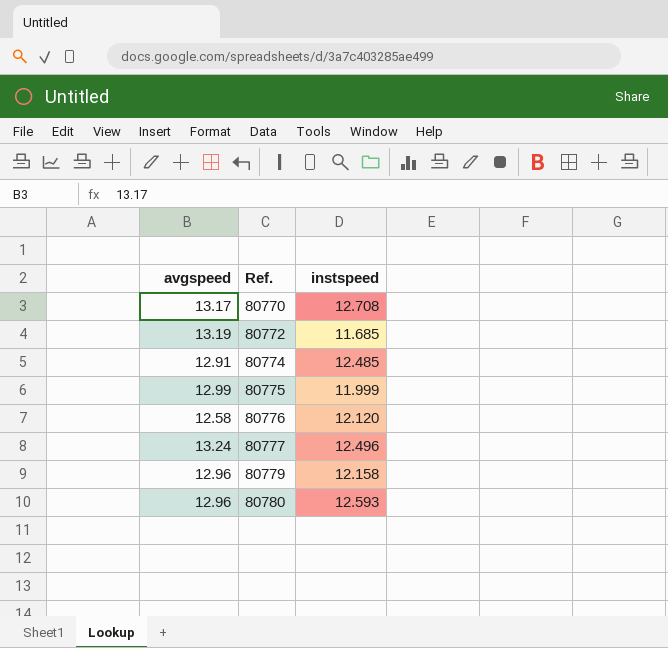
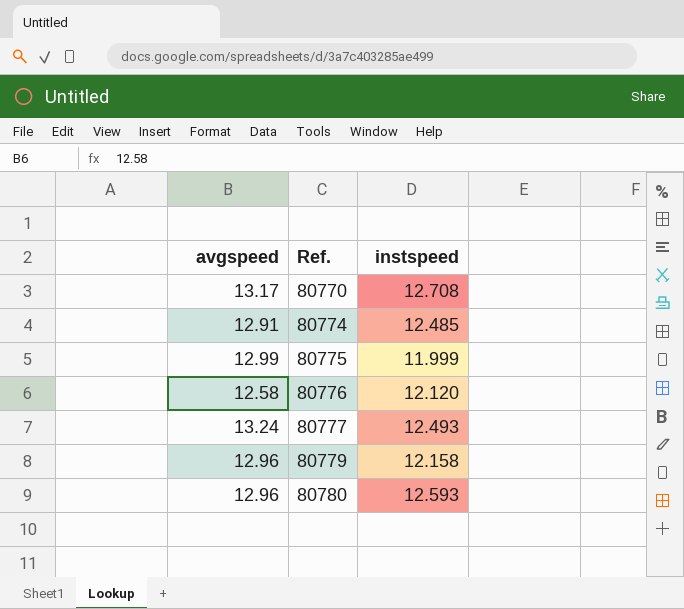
row 80772: 13.19 | 11.685 -> none
80777 | instspeed: 12.496 -> 12.493

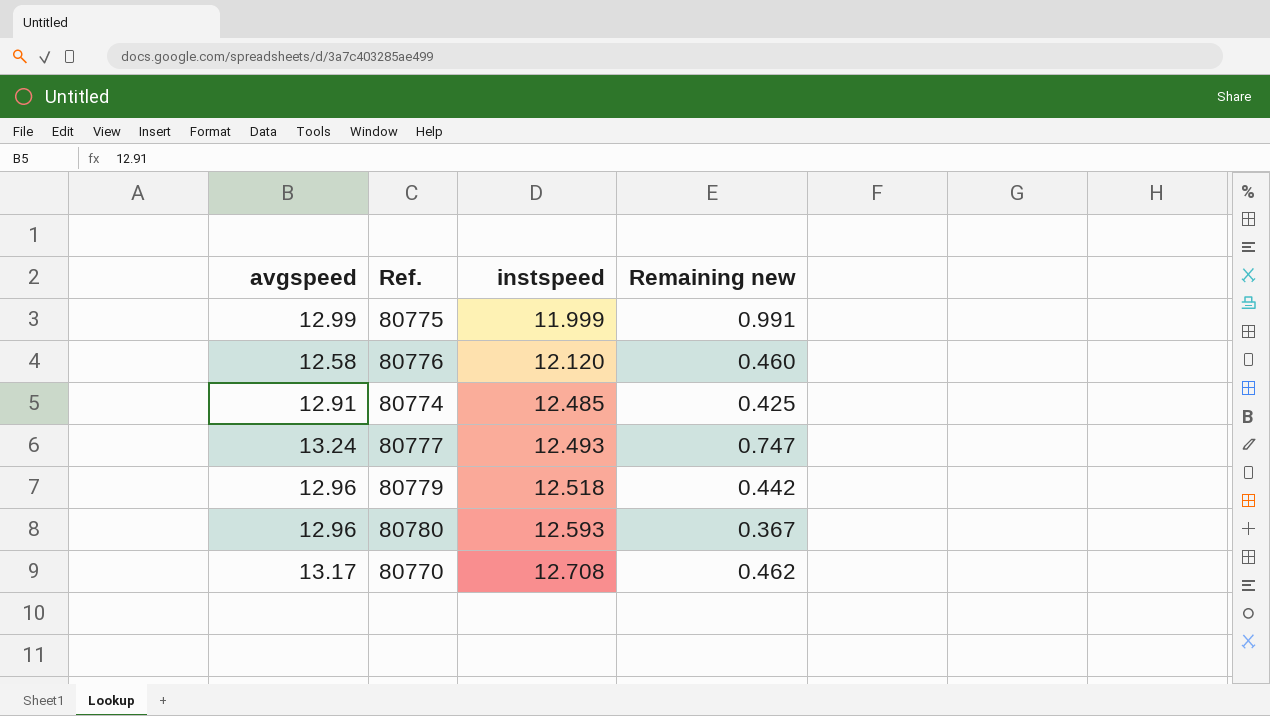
row order: Ref. ascending -> instspeed ascending
column Remaining new | formula: none -> [avgspeed] - [instspeed]
80779 | instspeed: 12.158 -> 12.518

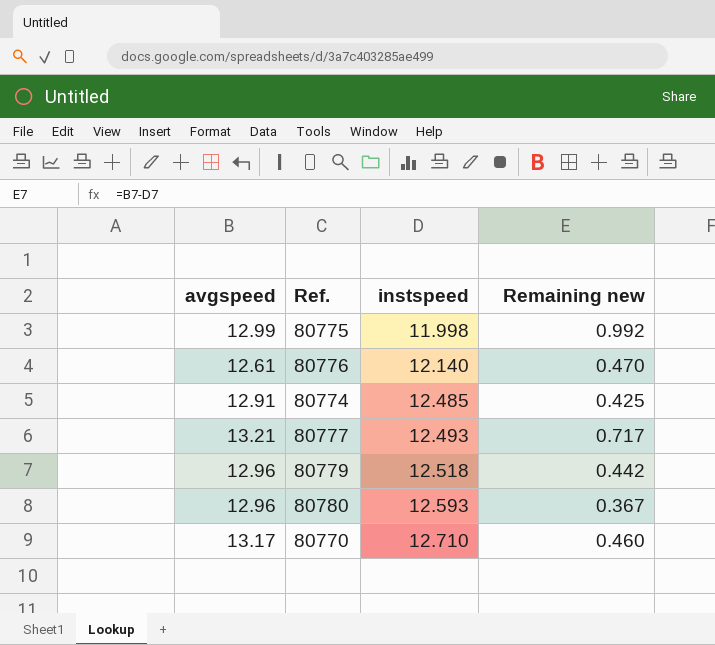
80775 | instspeed: 11.999 -> 11.998
80775 | Remaining new: 0.991 -> 0.992
80776 | avgspeed: 12.58 -> 12.61
80776 | instspeed: 12.120 -> 12.140
80776 | Remaining new: 0.460 -> 0.470
80777 | avgspeed: 13.24 -> 13.21
80777 | Remaining new: 0.747 -> 0.717
80770 | instspeed: 12.708 -> 12.710
80770 | Remaining new: 0.462 -> 0.460

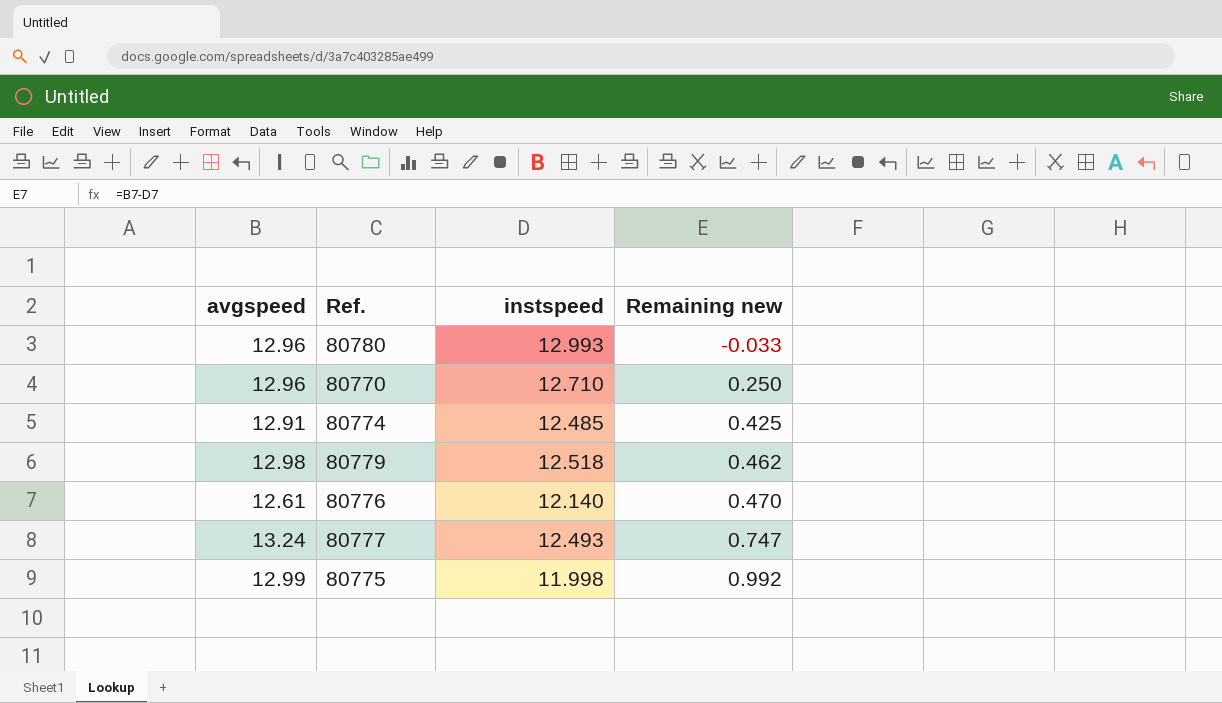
row order: instspeed ascending -> Remaining new ascending
80780 | instspeed: 12.593 -> 12.993
80780 | Remaining new: 0.367 -> -0.033
80770 | avgspeed: 13.17 -> 12.96
80770 | Remaining new: 0.460 -> 0.250
80779 | avgspeed: 12.96 -> 12.98
80779 | Remaining new: 0.442 -> 0.462
80777 | avgspeed: 13.21 -> 13.24
80777 | Remaining new: 0.717 -> 0.747

